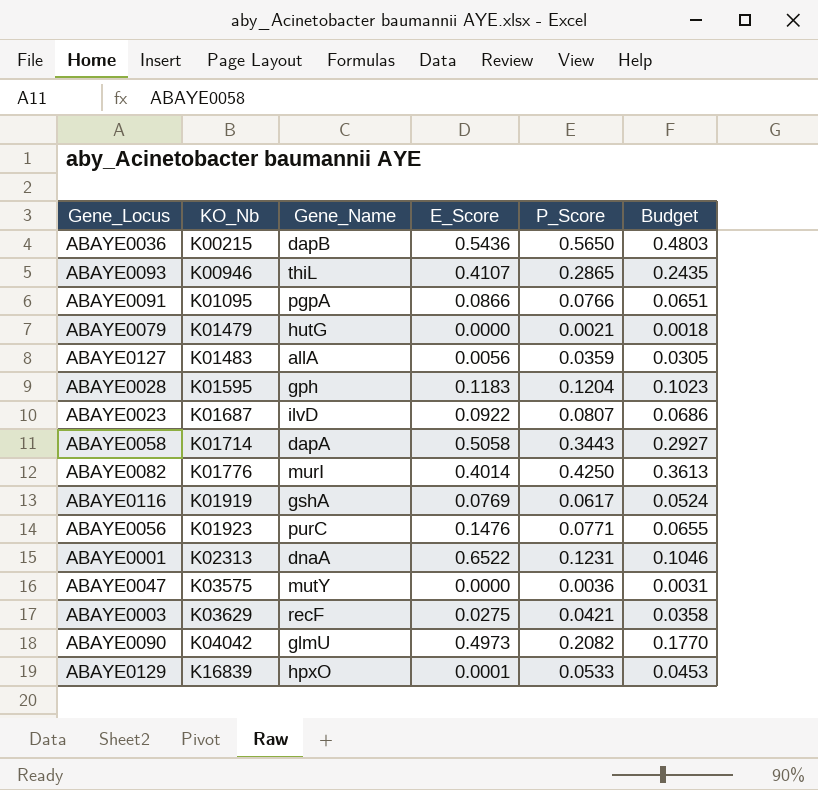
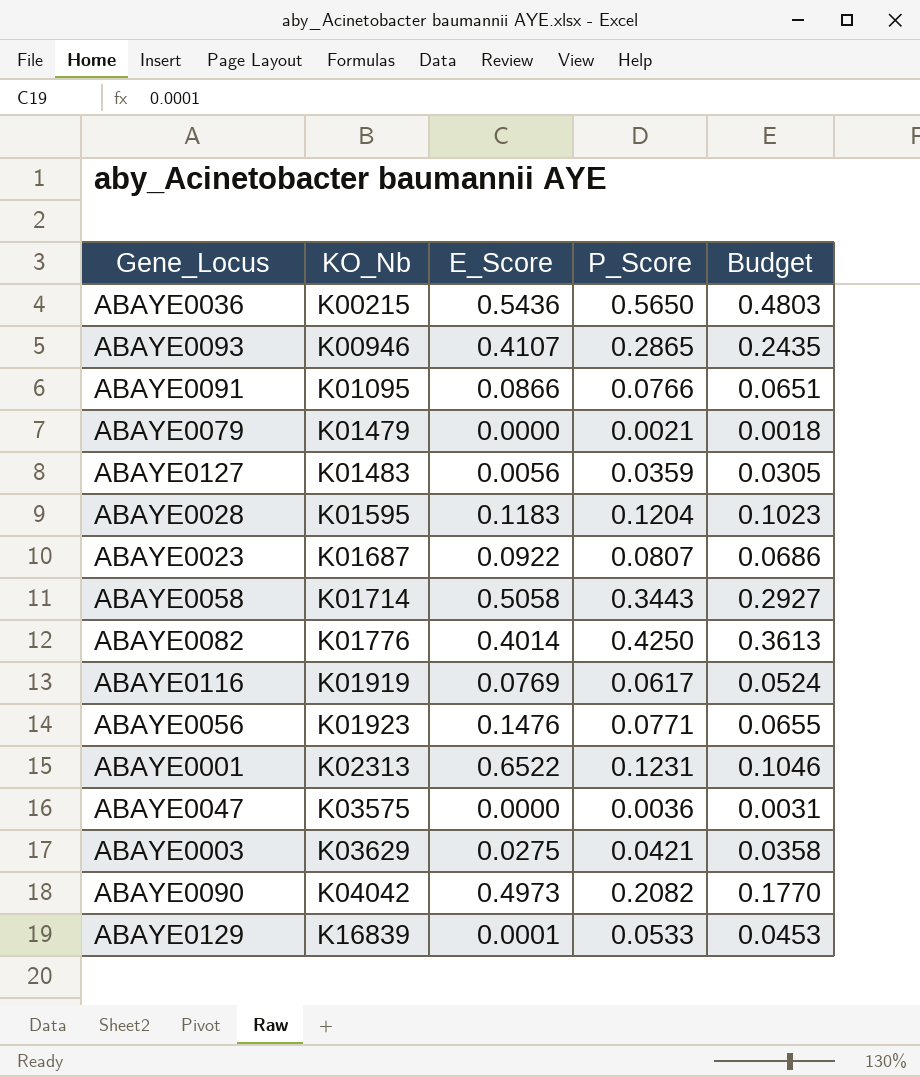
column Gene_Name | position: 3 -> none

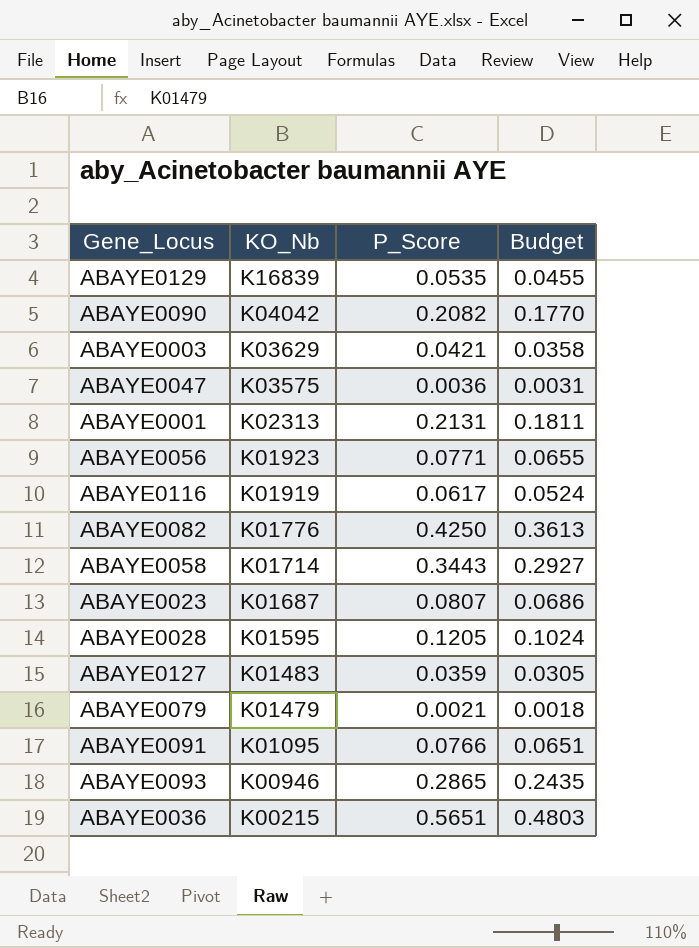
row order: KO_Nb ascending -> KO_Nb descending
column E_Score | position: 3 -> none
ABAYE0129 | P_Score: 0.0533 -> 0.0535
ABAYE0129 | Budget: 0.0453 -> 0.0455
ABAYE0001 | P_Score: 0.1231 -> 0.2131
ABAYE0001 | Budget: 0.1046 -> 0.1811
ABAYE0028 | P_Score: 0.1204 -> 0.1205
ABAYE0028 | Budget: 0.1023 -> 0.1024
ABAYE0036 | P_Score: 0.5650 -> 0.5651

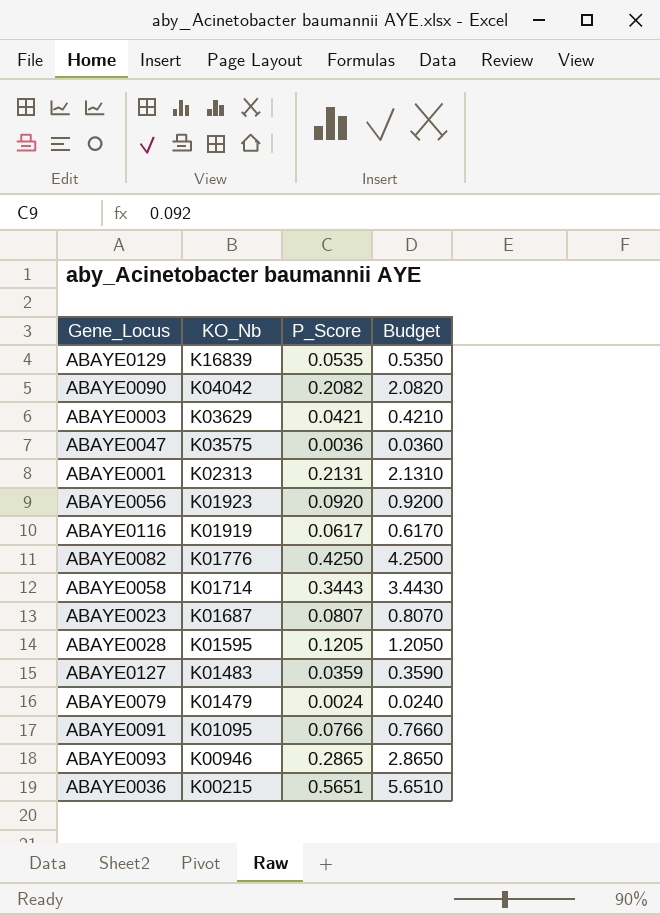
column Budget | formula: [P_Score] * 0.85 -> [P_Score] * 10
ABAYE0056 | P_Score: 0.0771 -> 0.0920
ABAYE0079 | P_Score: 0.0021 -> 0.0024

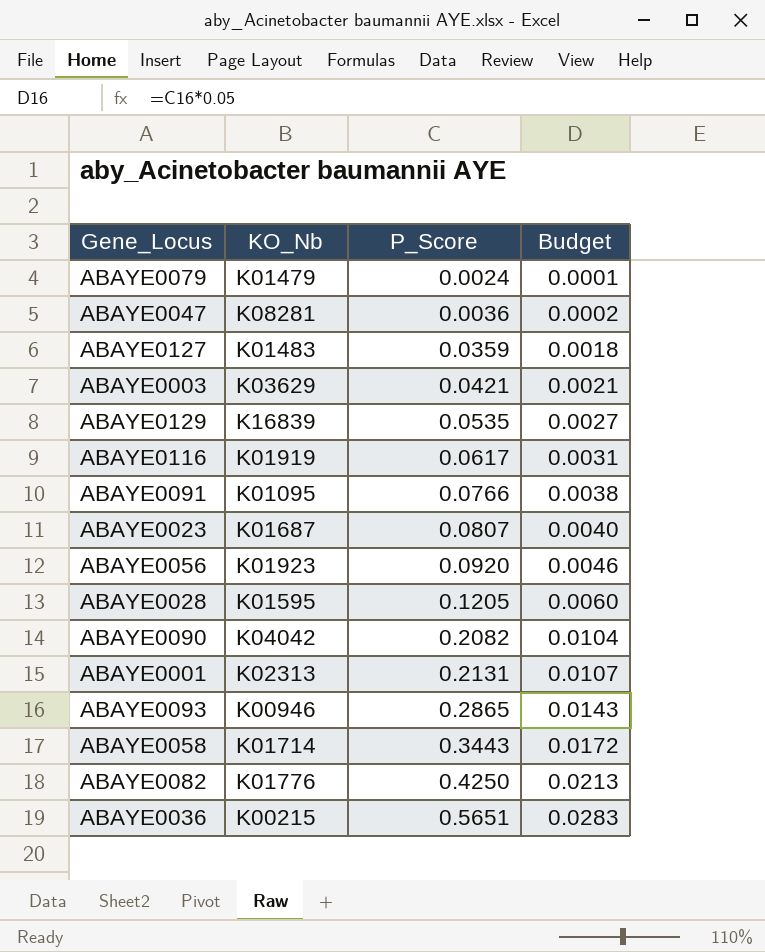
row order: KO_Nb descending -> P_Score ascending
column Budget | formula: [P_Score] * 10 -> [P_Score] * 0.05
ABAYE0047 | KO_Nb: K03575 -> K08281

